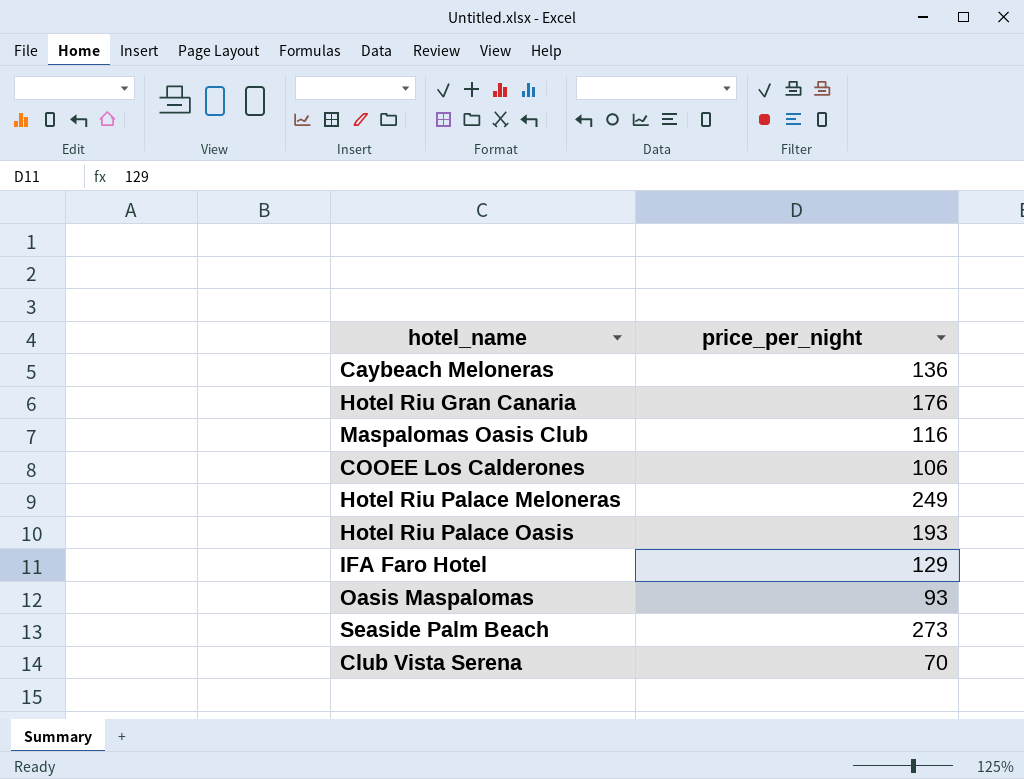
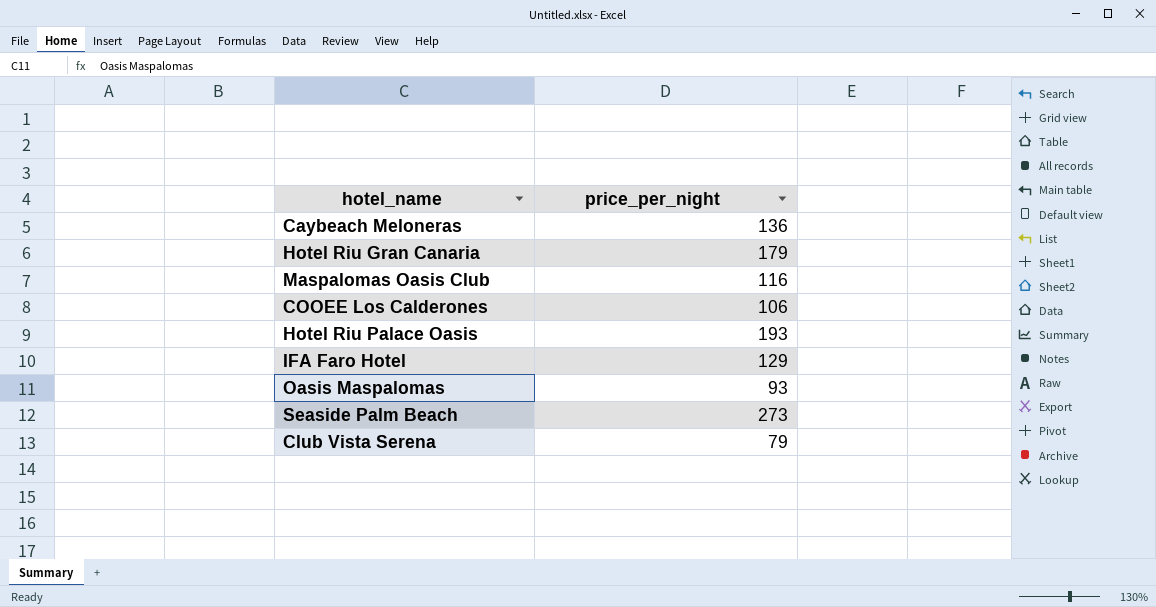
row Hotel Riu Palace Meloneras: 249 -> none
Hotel Riu Gran Canaria | price_per_night: 176 -> 179
Club Vista Serena | price_per_night: 70 -> 79

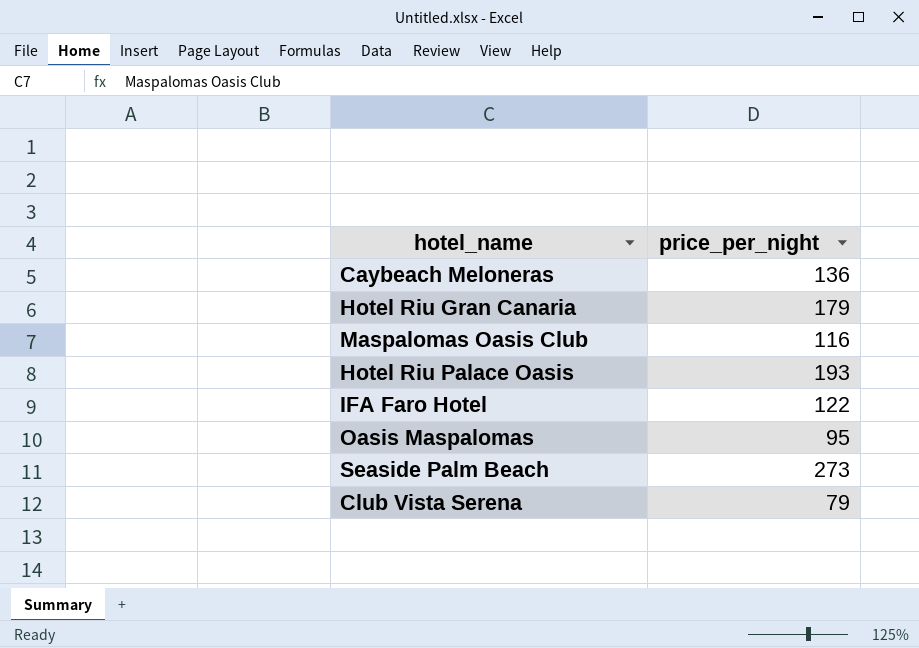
row COOEE Los Calderones: 106 -> none
IFA Faro Hotel | price_per_night: 129 -> 122
Oasis Maspalomas | price_per_night: 93 -> 95

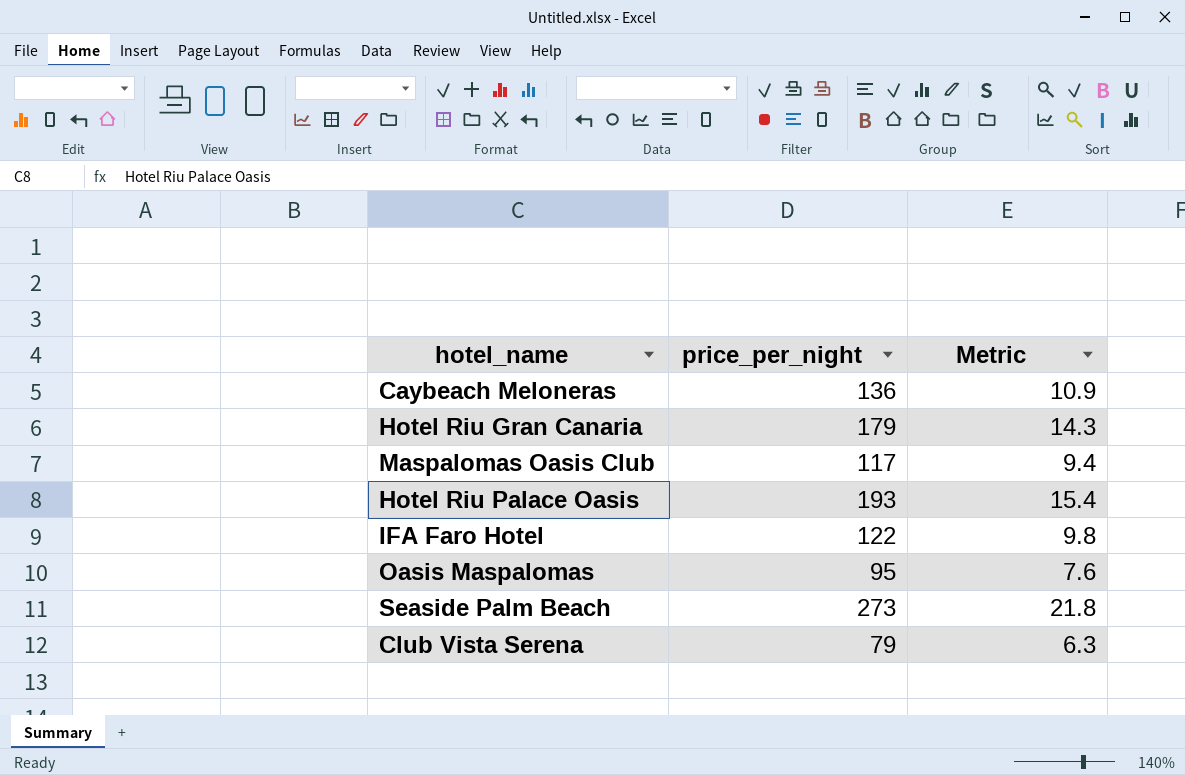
column Metric | formula: none -> [price_per_night] * 0.08
Maspalomas Oasis Club | price_per_night: 116 -> 117

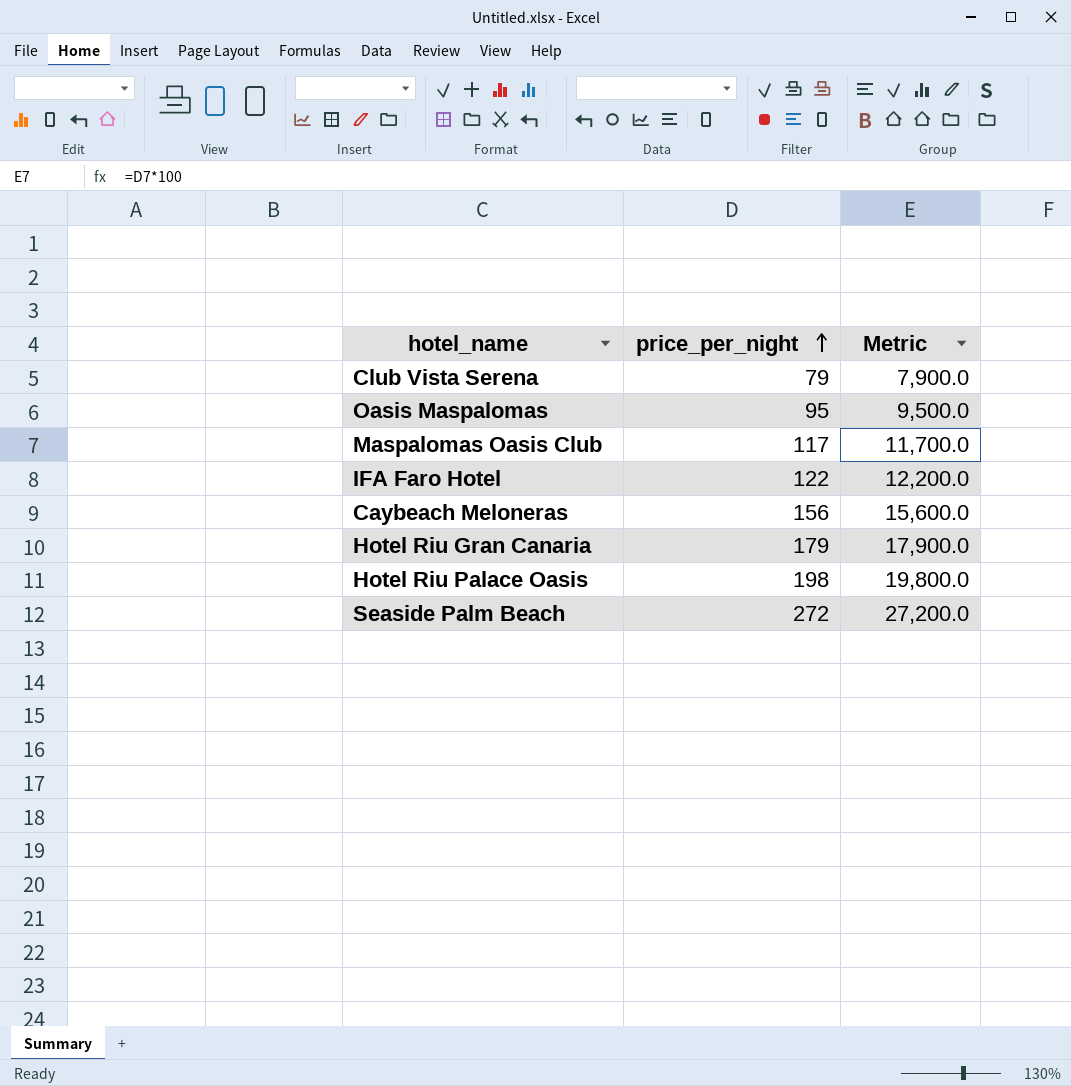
row order: none -> price_per_night ascending
column Metric | formula: [price_per_night] * 0.08 -> [price_per_night] * 100
Caybeach Meloneras | price_per_night: 136 -> 156
Hotel Riu Palace Oasis | price_per_night: 193 -> 198
Seaside Palm Beach | price_per_night: 273 -> 272

